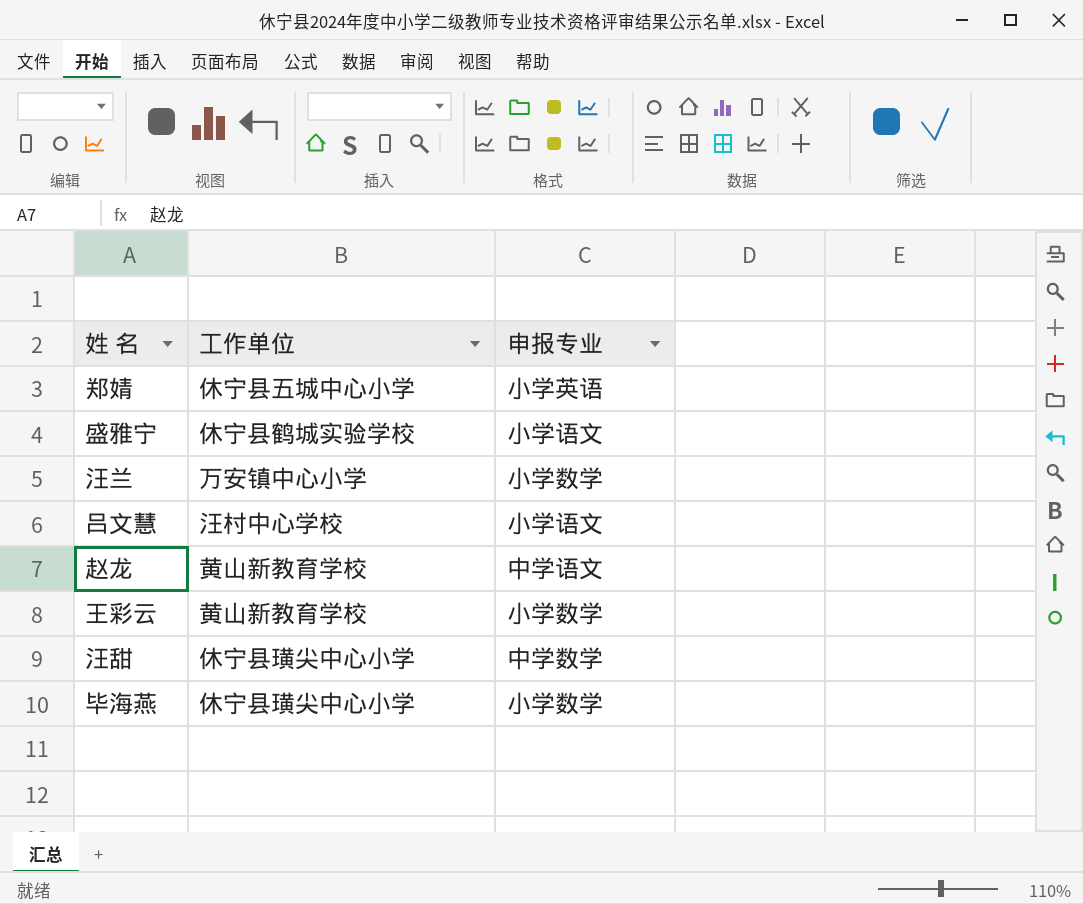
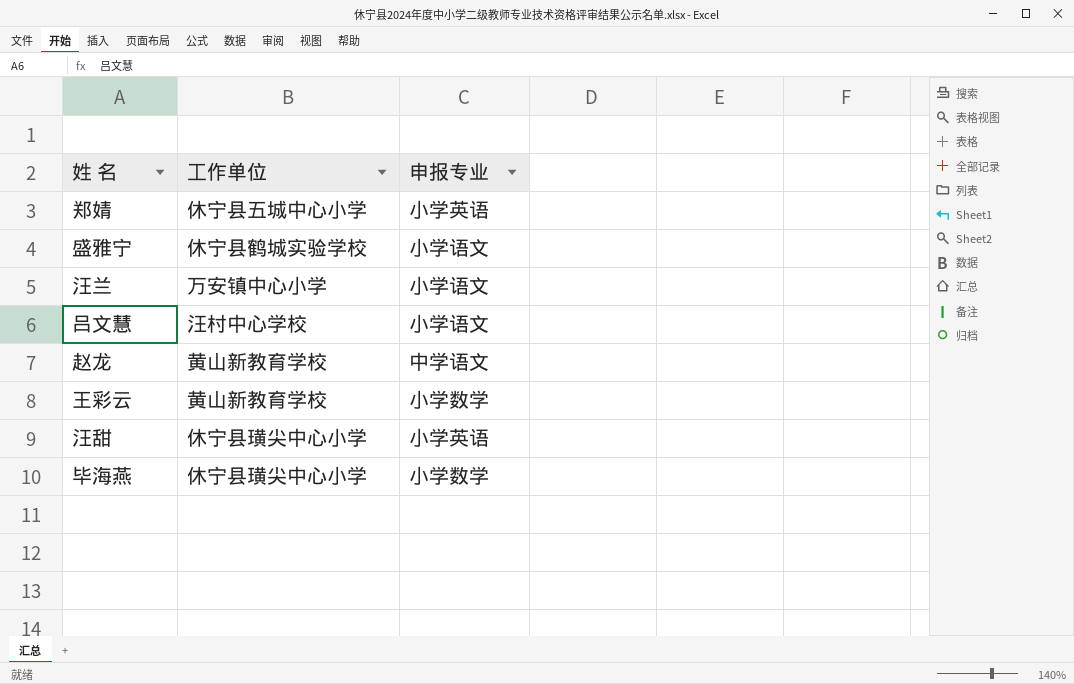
汪兰 | 申报专业: 小学数学 -> 小学语文
汪甜 | 申报专业: 中学数学 -> 小学英语

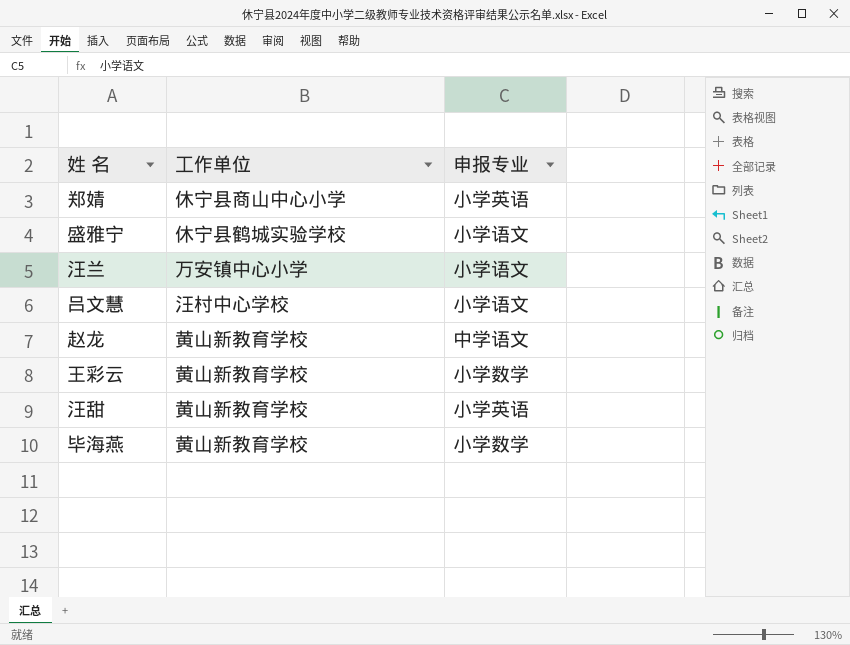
郑婧 | 工作单位: 休宁县五城中心小学 -> 休宁县商山中心小学
汪甜 | 工作单位: 休宁县璜尖中心小学 -> 黄山新教育学校
毕海燕 | 工作单位: 休宁县璜尖中心小学 -> 黄山新教育学校

